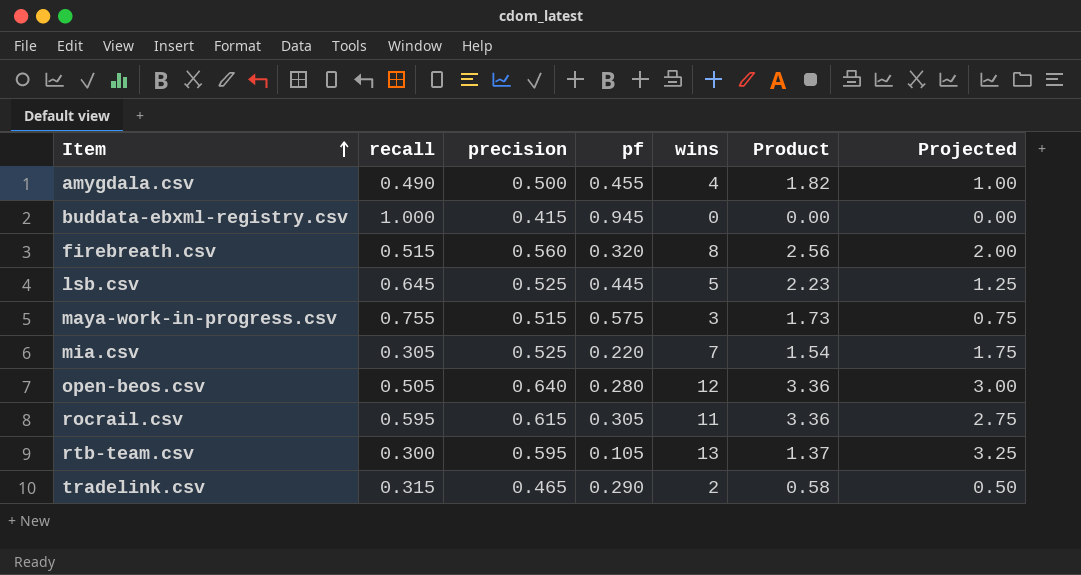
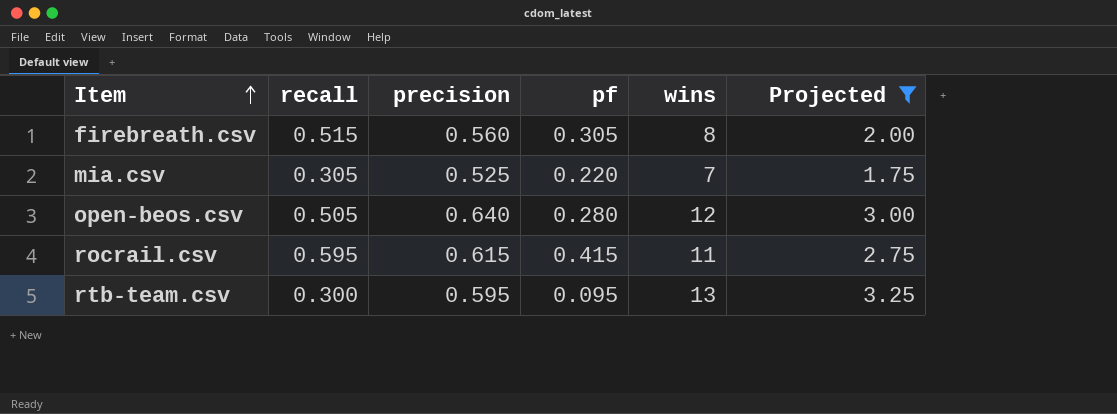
filter: none -> Projected >= 1.75
column Product | formula: [pf] * [wins] -> none
firebreath.csv | pf: 0.320 -> 0.305
rocrail.csv | pf: 0.305 -> 0.415
rtb-team.csv | pf: 0.105 -> 0.095

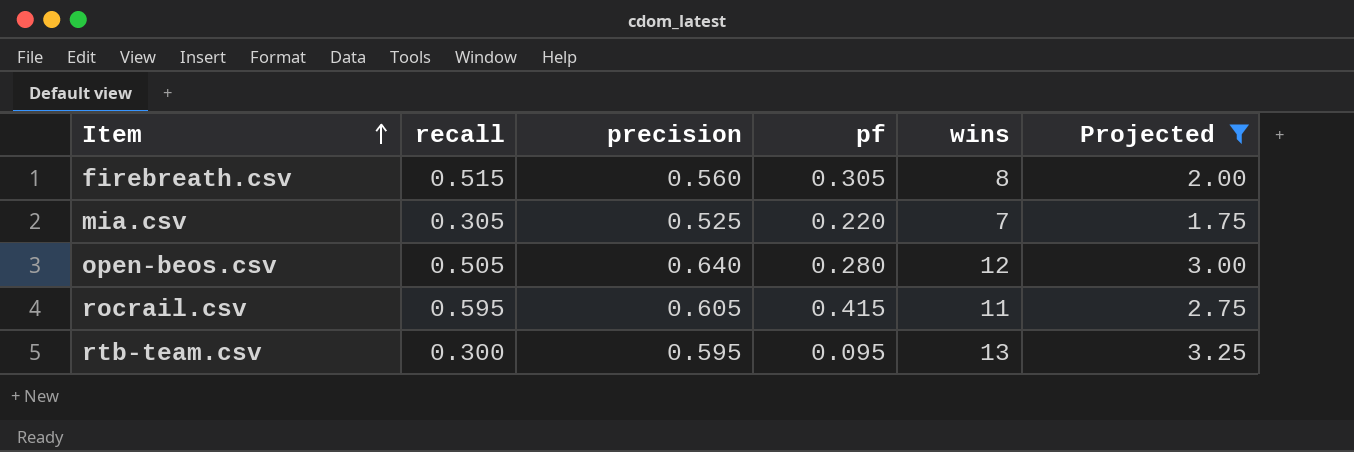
rocrail.csv | precision: 0.615 -> 0.605

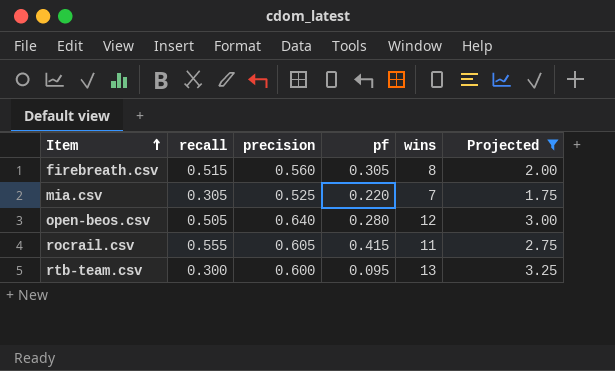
rocrail.csv | recall: 0.595 -> 0.555
rtb-team.csv | precision: 0.595 -> 0.600

